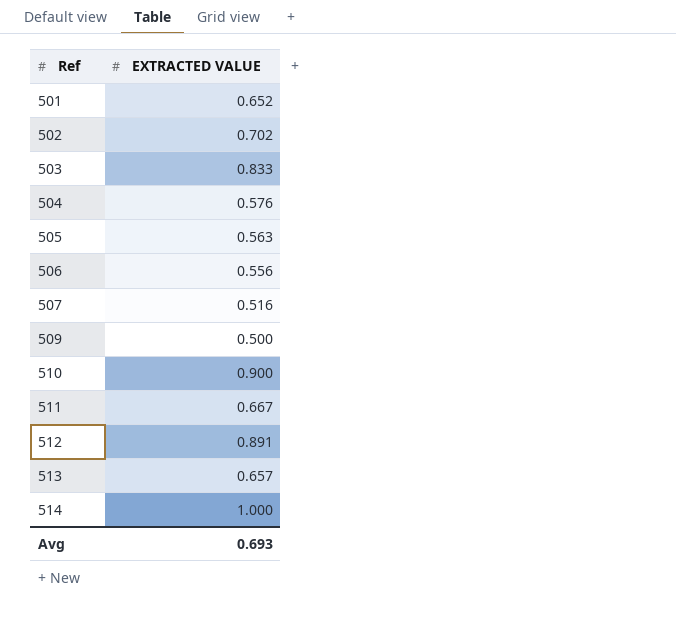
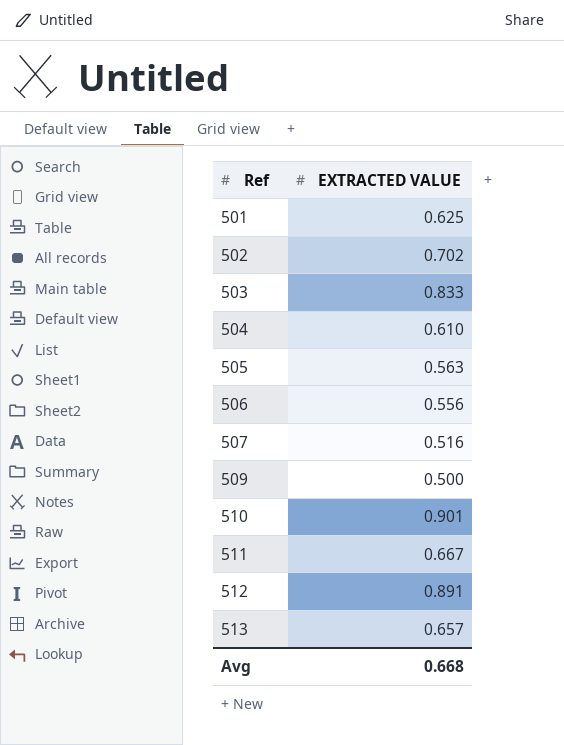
row 514: 1.000 -> none
501 | EXTRACTED VALUE: 0.652 -> 0.625
504 | EXTRACTED VALUE: 0.576 -> 0.610
510 | EXTRACTED VALUE: 0.900 -> 0.901
Avg | EXTRACTED VALUE: 0.693 -> 0.668

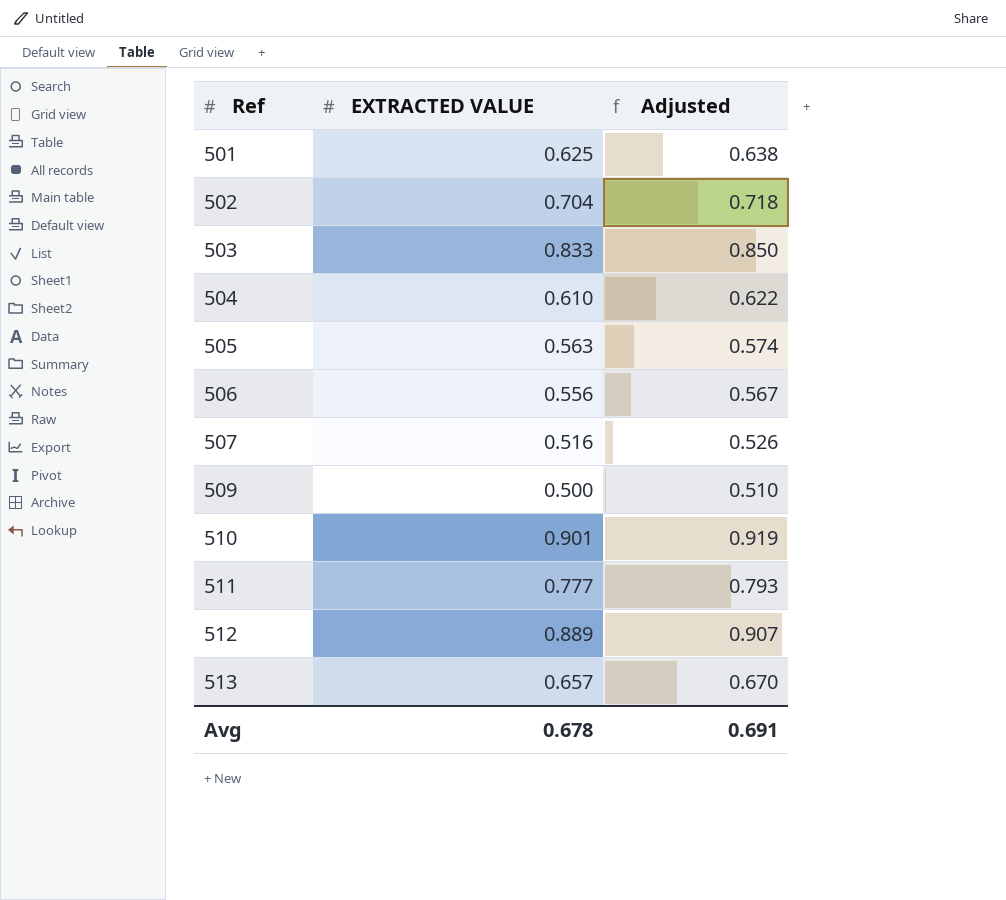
column Adjusted | formula: none -> [EXTRACTED VALUE] * 1.02
502 | EXTRACTED VALUE: 0.702 -> 0.704
511 | EXTRACTED VALUE: 0.667 -> 0.777
512 | EXTRACTED VALUE: 0.891 -> 0.889
Avg | EXTRACTED VALUE: 0.668 -> 0.678

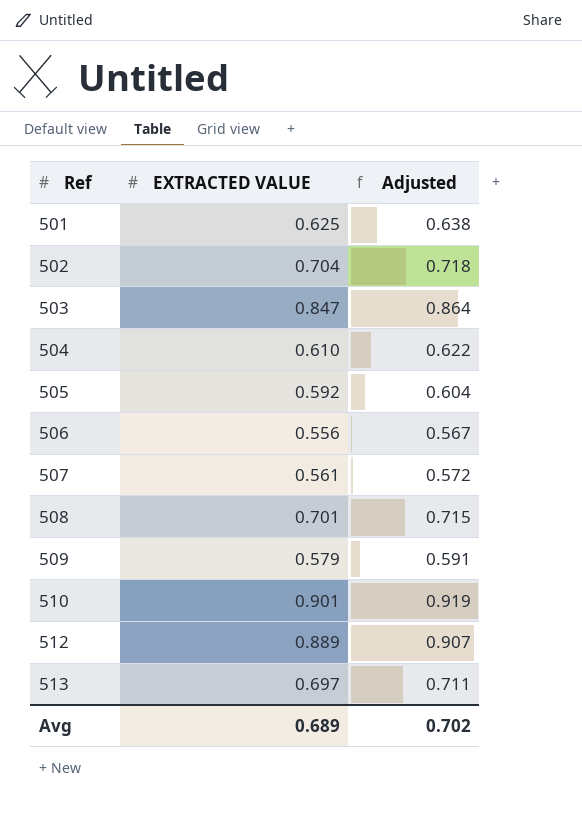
row 511: 0.777 | 0.793 -> none
503 | EXTRACTED VALUE: 0.833 -> 0.847
503 | Adjusted: 0.850 -> 0.864
505 | EXTRACTED VALUE: 0.563 -> 0.592
505 | Adjusted: 0.574 -> 0.604
507 | EXTRACTED VALUE: 0.516 -> 0.561
507 | Adjusted: 0.526 -> 0.572
row 508: none -> 0.701 | 0.715
509 | EXTRACTED VALUE: 0.500 -> 0.579
509 | Adjusted: 0.510 -> 0.591
513 | EXTRACTED VALUE: 0.657 -> 0.697
513 | Adjusted: 0.670 -> 0.711
Avg | EXTRACTED VALUE: 0.678 -> 0.689
Avg | Adjusted: 0.691 -> 0.702

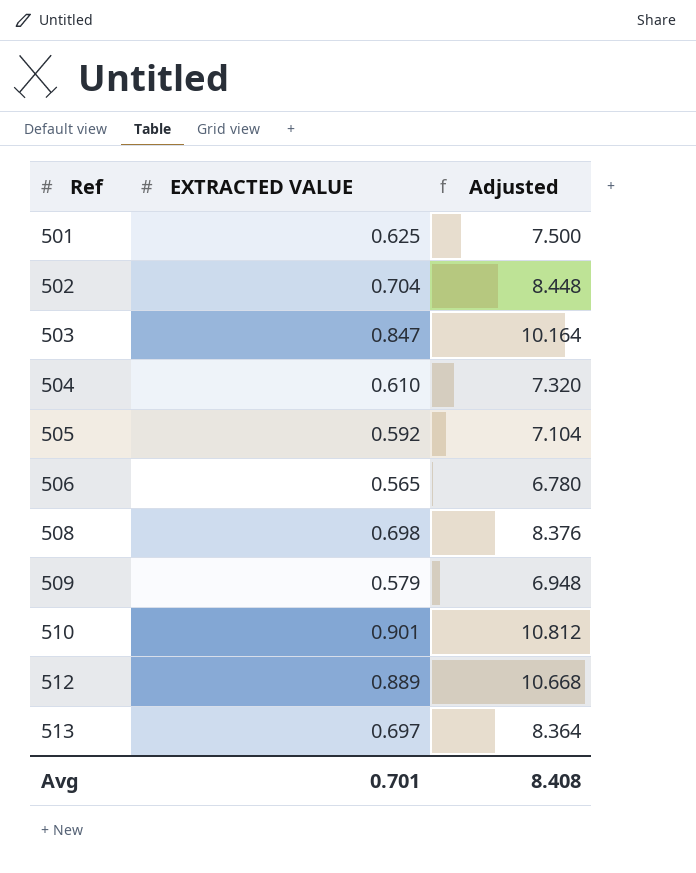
column Adjusted | formula: [EXTRACTED VALUE] * 1.02 -> [EXTRACTED VALUE] * 12
row 507: 0.561 | 0.572 -> none
506 | EXTRACTED VALUE: 0.556 -> 0.565
508 | EXTRACTED VALUE: 0.701 -> 0.698
Avg | EXTRACTED VALUE: 0.689 -> 0.701
Avg | Adjusted: 0.702 -> 8.408

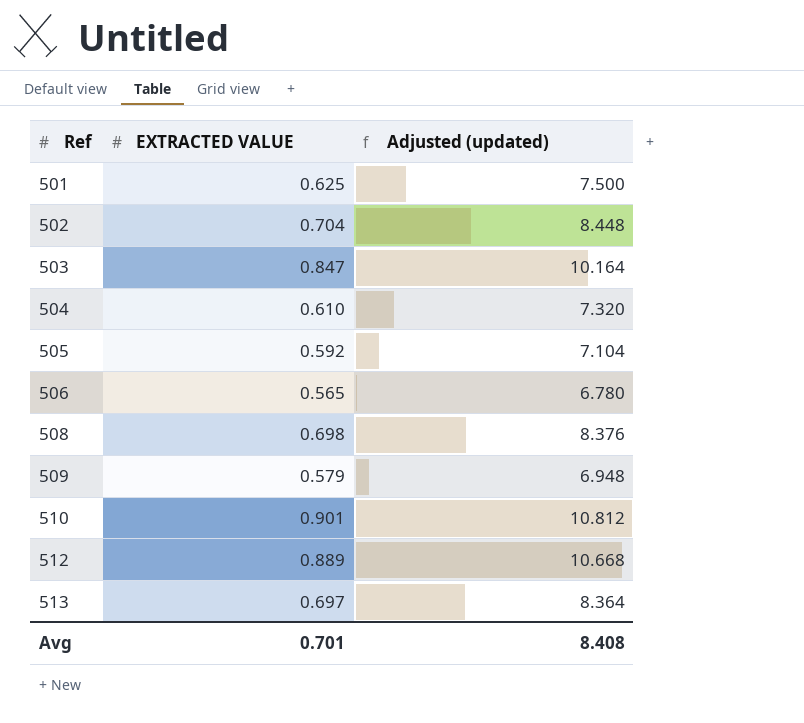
column name: Adjusted -> Adjusted (updated)

